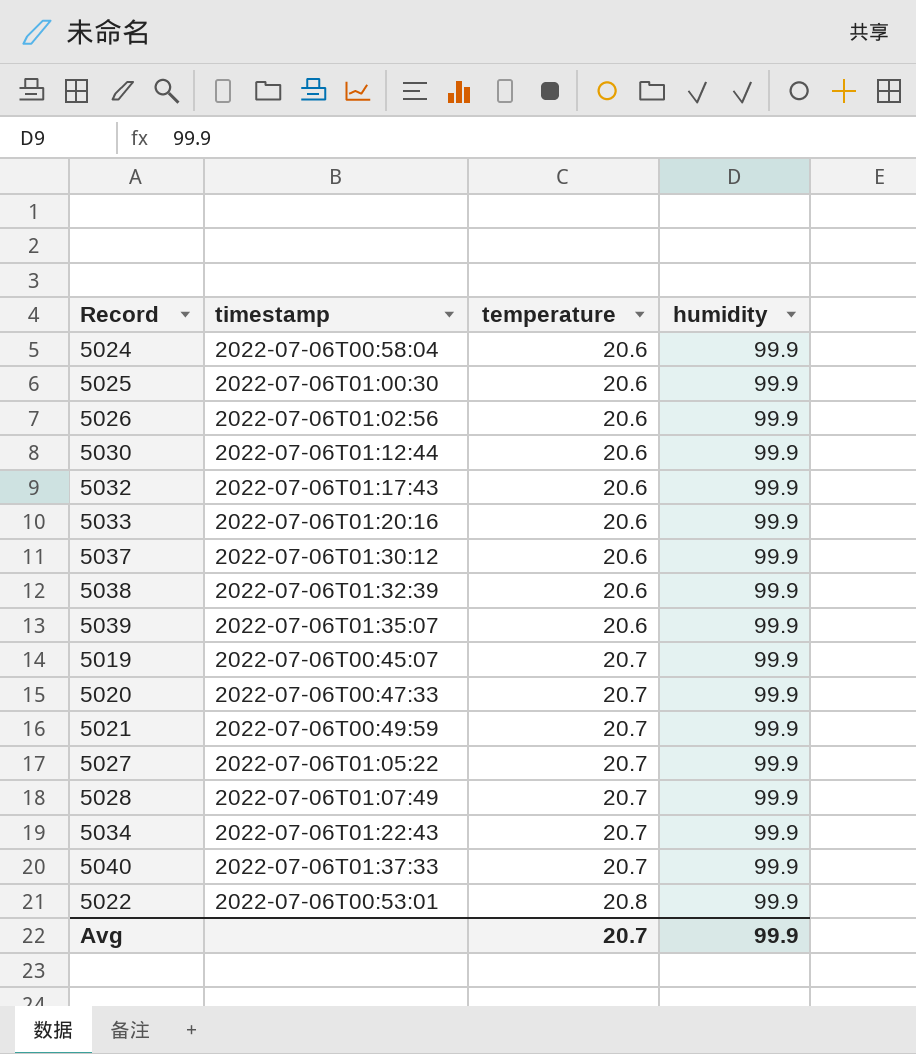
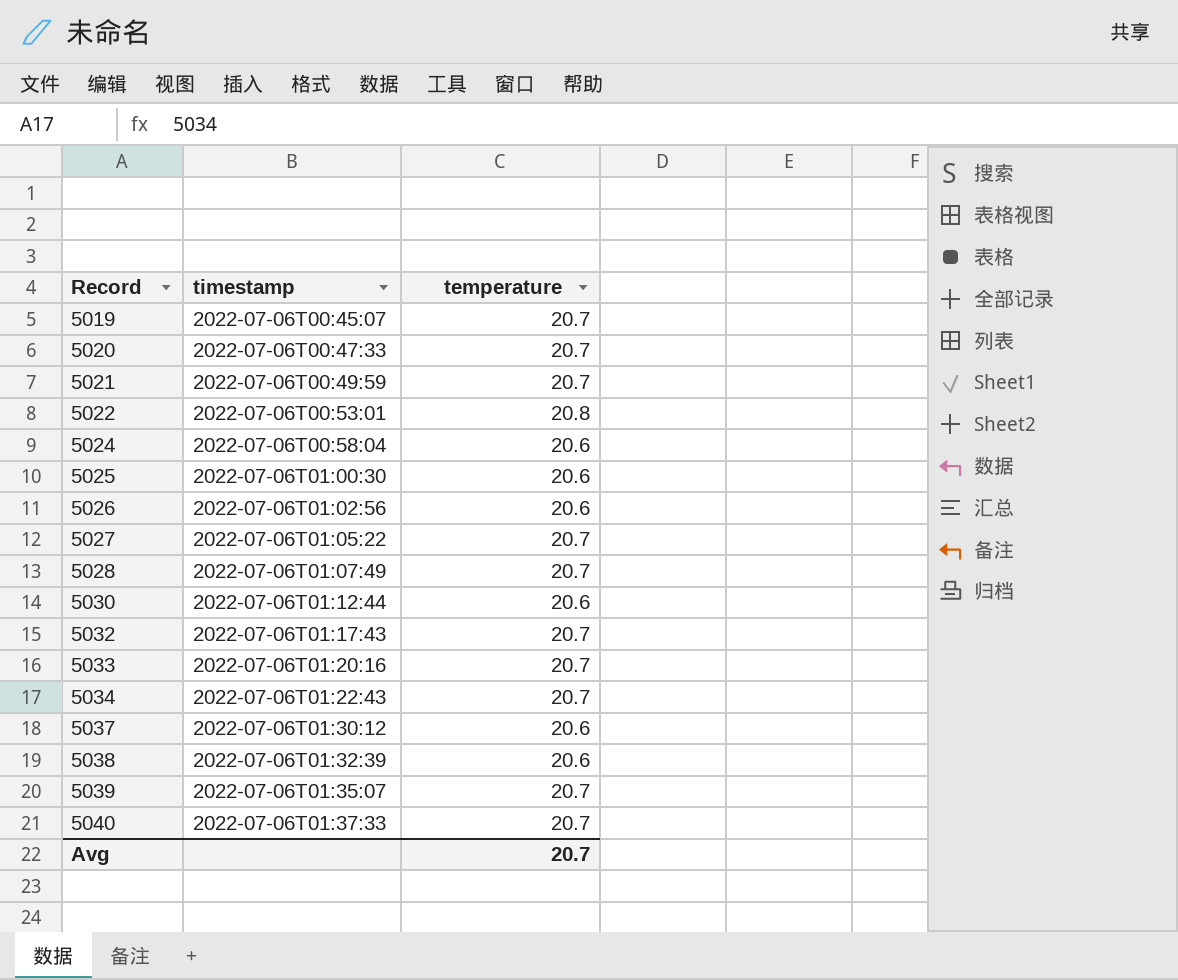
row order: temperature ascending -> Record ascending
column humidity | position: 4 -> none
5032 | temperature: 20.6 -> 20.7
5033 | temperature: 20.6 -> 20.7
5039 | temperature: 20.6 -> 20.7

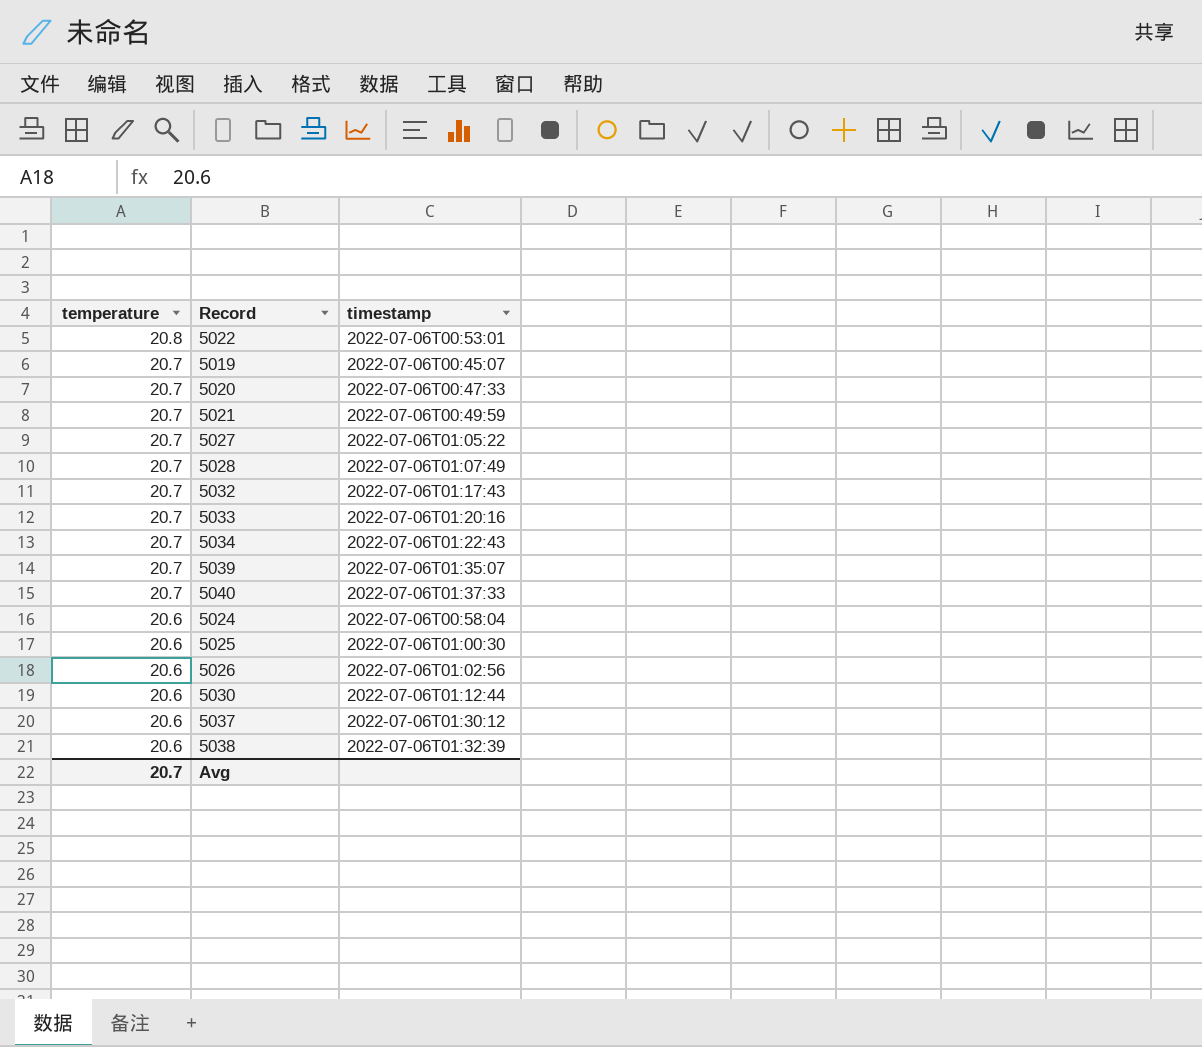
row order: Record ascending -> temperature descending
column temperature | position: 3 -> 1

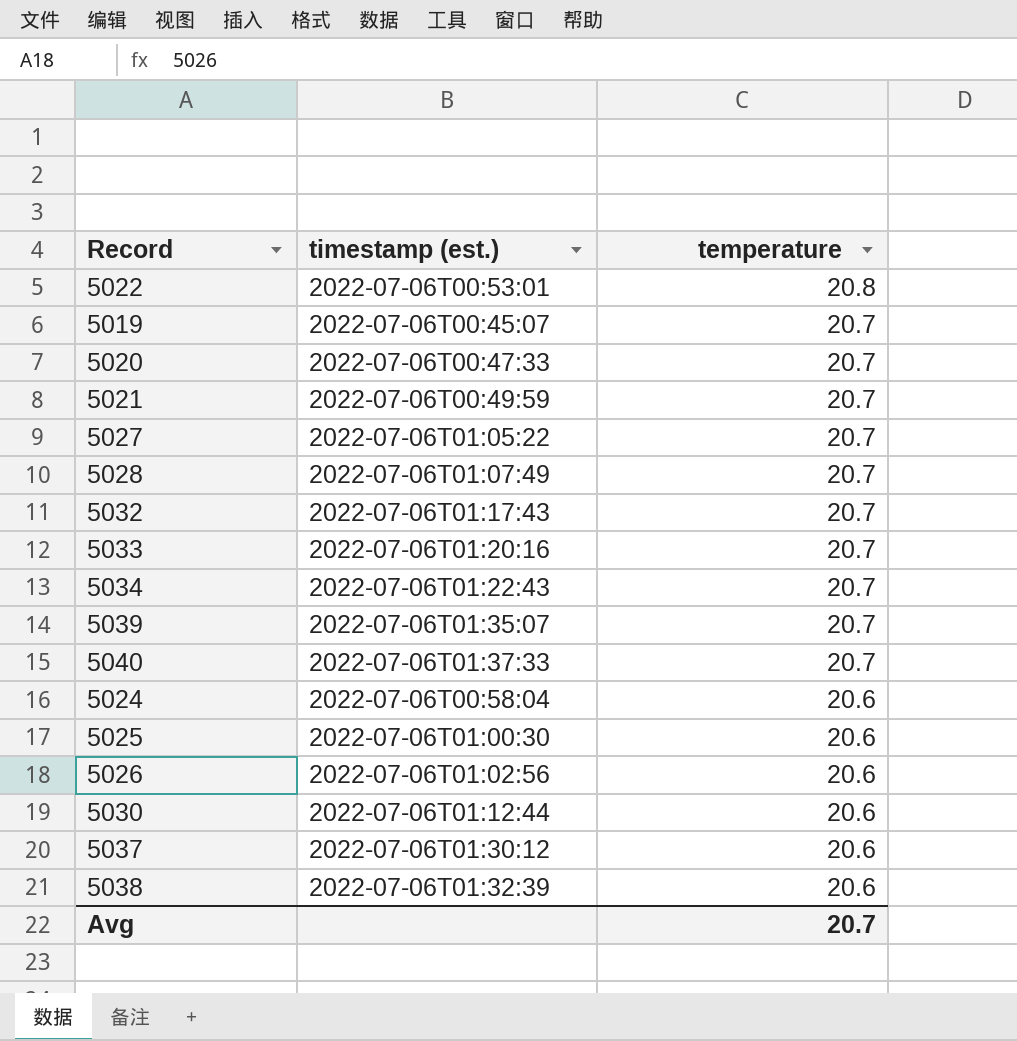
column name: timestamp -> timestamp (est.)
column temperature | position: 1 -> 3

